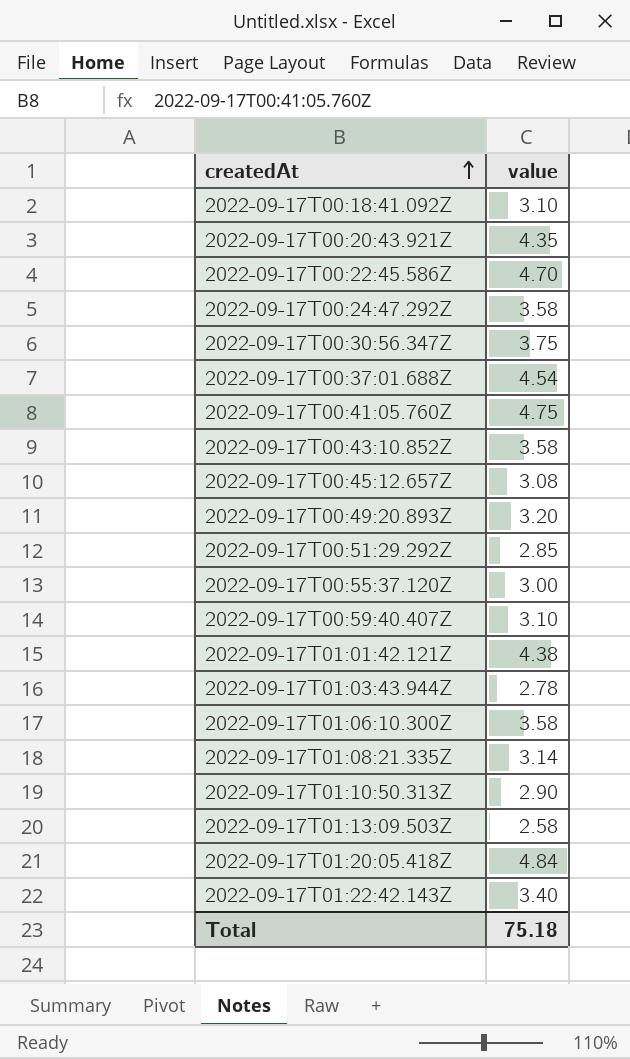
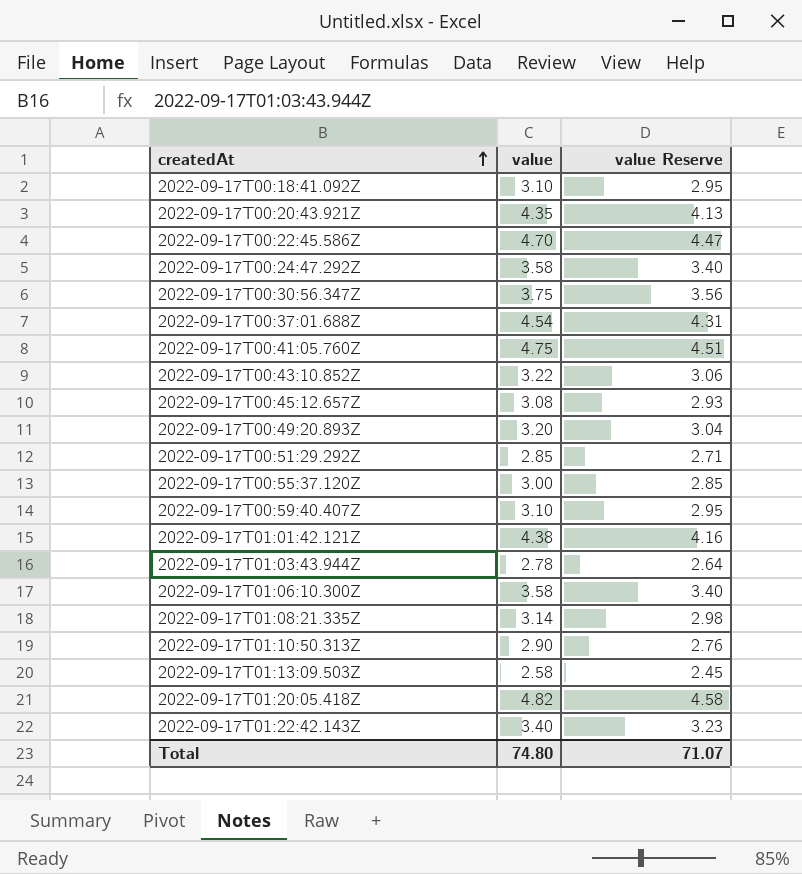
column value Reserve | formula: none -> [value] * 0.95
2022-09-17T00:43:10.852Z | value: 3.58 -> 3.22
2022-09-17T01:20:05.418Z | value: 4.84 -> 4.82
Total | value: 75.18 -> 74.80

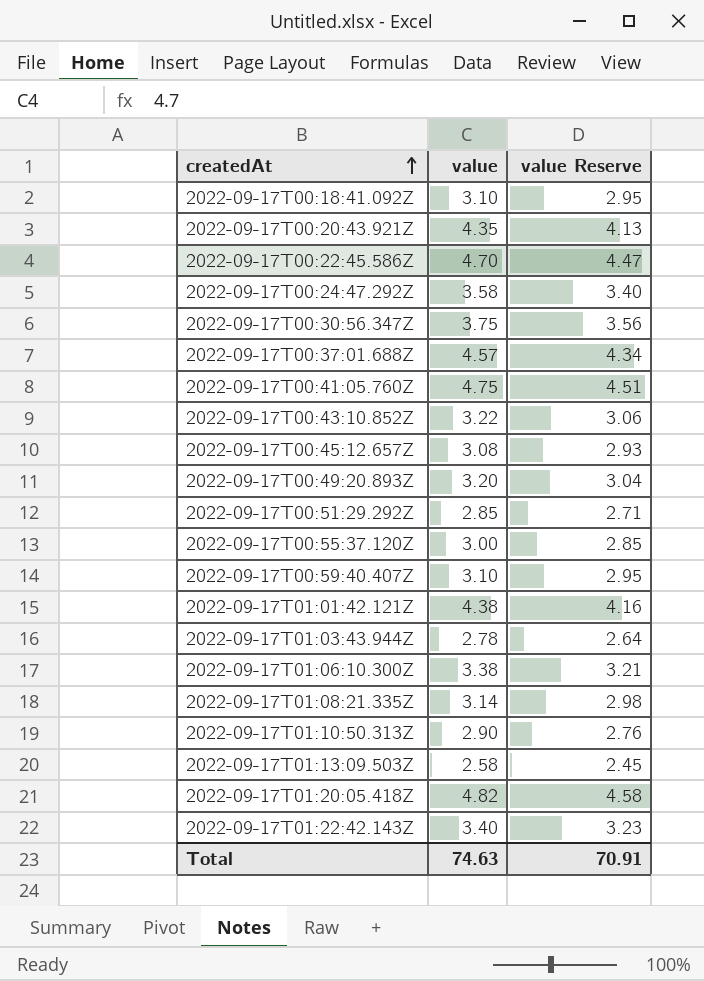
2022-09-17T00:37:01.688Z | value: 4.54 -> 4.57
2022-09-17T00:37:01.688Z | value Reserve: 4.31 -> 4.34
2022-09-17T01:06:10.300Z | value: 3.58 -> 3.38
2022-09-17T01:06:10.300Z | value Reserve: 3.40 -> 3.21
Total | value: 74.80 -> 74.63
Total | value Reserve: 71.07 -> 70.91

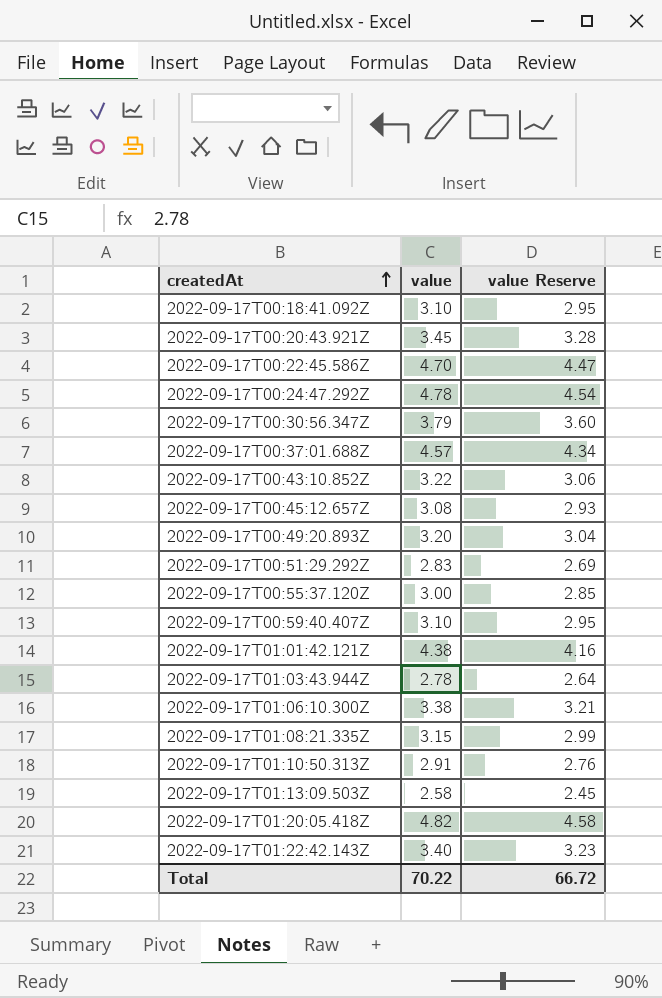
row 2022-09-17T00:41:05.760Z: 4.75 | 4.51 -> none
2022-09-17T00:20:43.921Z | value: 4.35 -> 3.45
2022-09-17T00:20:43.921Z | value Reserve: 4.13 -> 3.28
2022-09-17T00:24:47.292Z | value: 3.58 -> 4.78
2022-09-17T00:24:47.292Z | value Reserve: 3.40 -> 4.54
2022-09-17T00:30:56.347Z | value: 3.75 -> 3.79
2022-09-17T00:30:56.347Z | value Reserve: 3.56 -> 3.60
2022-09-17T00:51:29.292Z | value: 2.85 -> 2.83
2022-09-17T00:51:29.292Z | value Reserve: 2.71 -> 2.69
2022-09-17T01:08:21.335Z | value: 3.14 -> 3.15
2022-09-17T01:08:21.335Z | value Reserve: 2.98 -> 2.99
2022-09-17T01:10:50.313Z | value: 2.90 -> 2.91
Total | value: 74.63 -> 70.22
Total | value Reserve: 70.91 -> 66.72

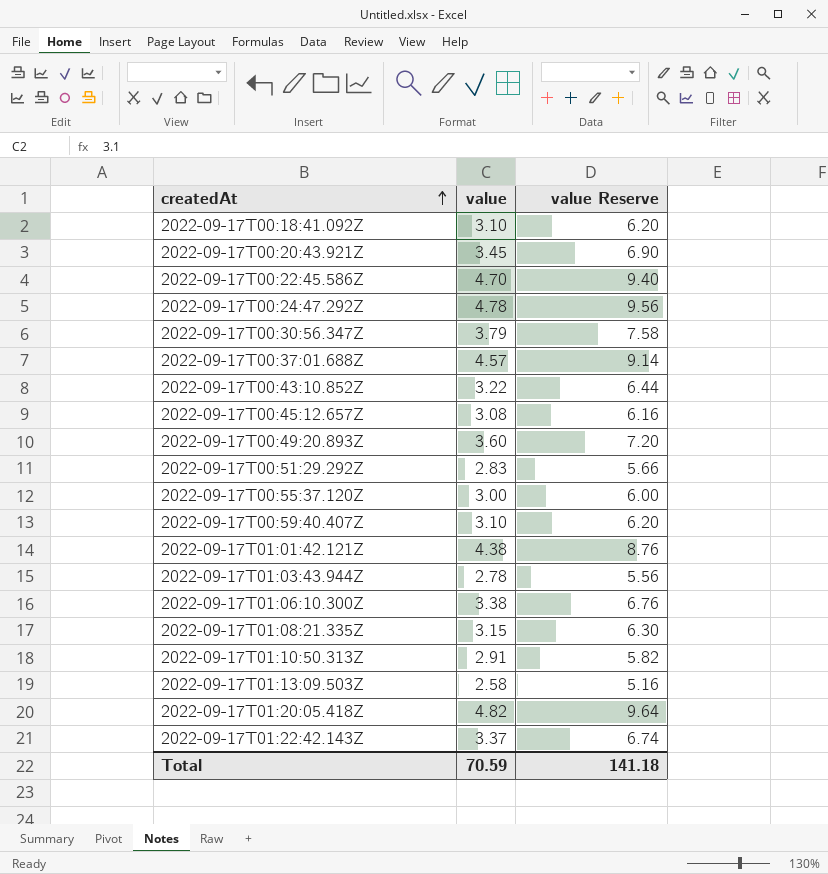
column value Reserve | formula: [value] * 0.95 -> [value] * 2
2022-09-17T00:49:20.893Z | value: 3.20 -> 3.60
2022-09-17T01:22:42.143Z | value: 3.40 -> 3.37
Total | value: 70.22 -> 70.59
Total | value Reserve: 66.72 -> 141.18

